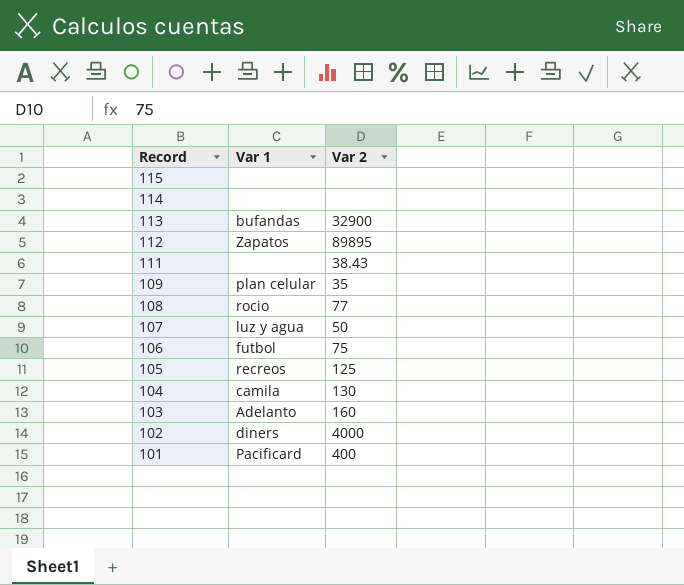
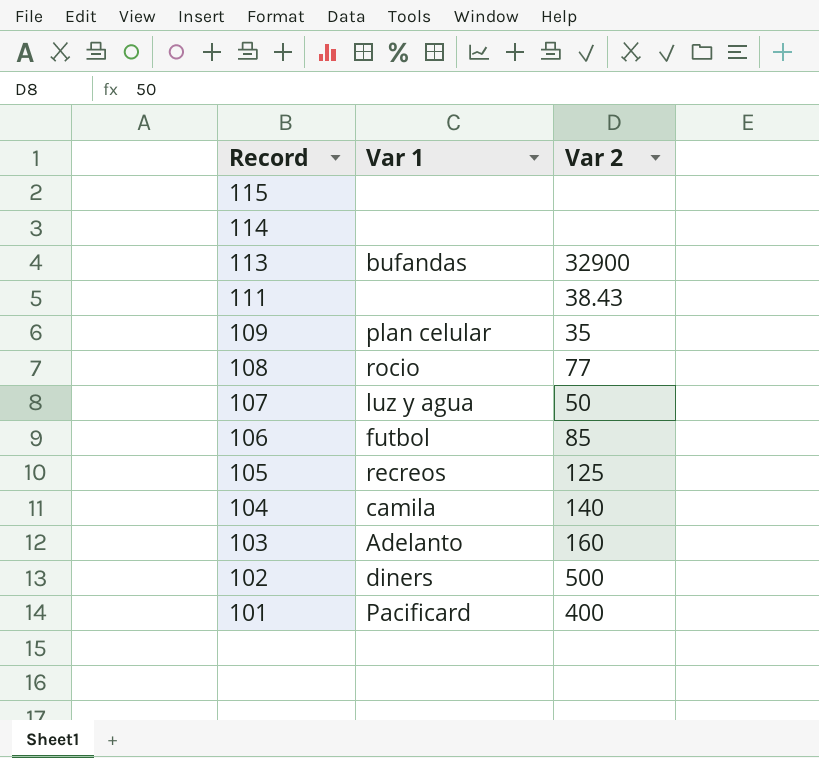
row 112: Zapatos | 89895 -> none
106 | Var 2: 75 -> 85
104 | Var 2: 130 -> 140
102 | Var 2: 4000 -> 500

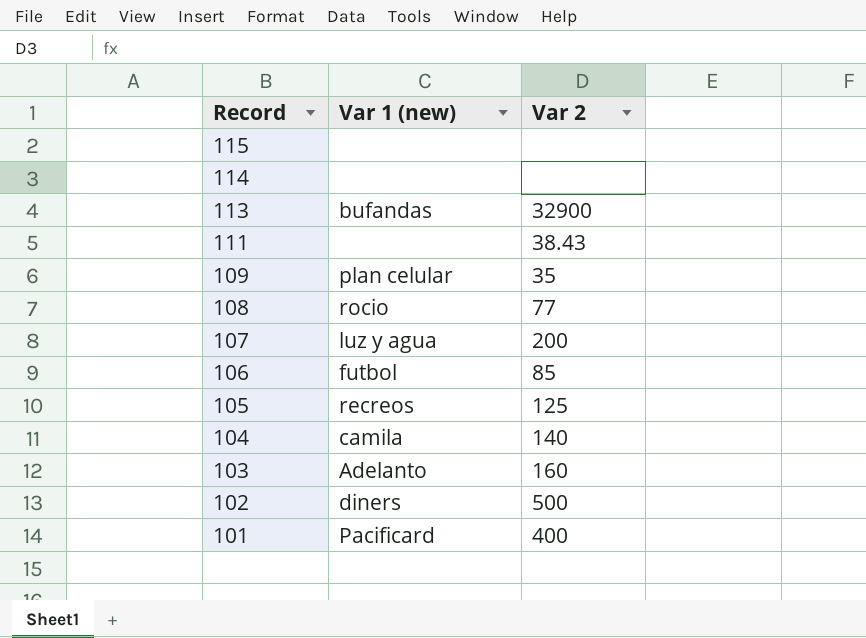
column name: Var 1 -> Var 1 (new)
107 | Var 2: 50 -> 200

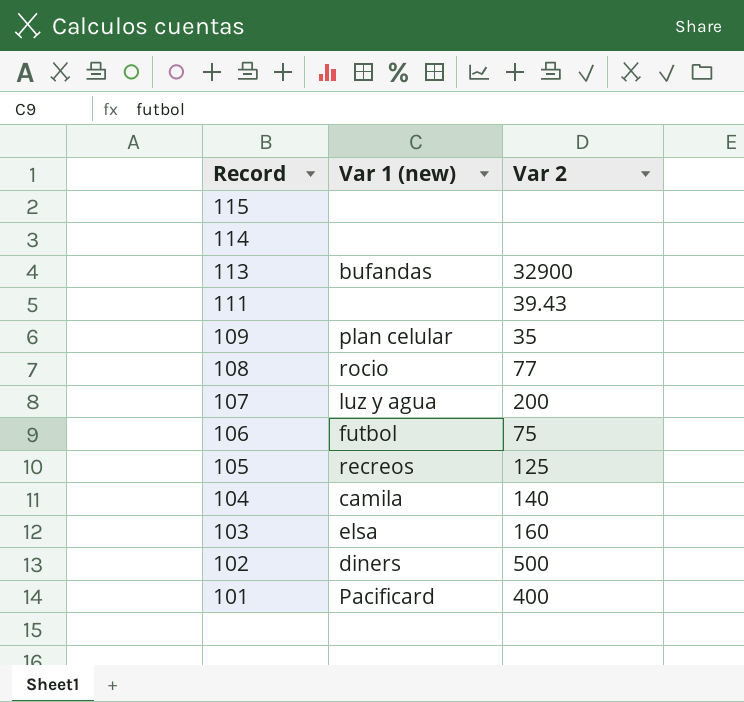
111 | Var 2: 38.43 -> 39.43
106 | Var 2: 85 -> 75
103 | Var 1 (new): Adelanto -> elsa

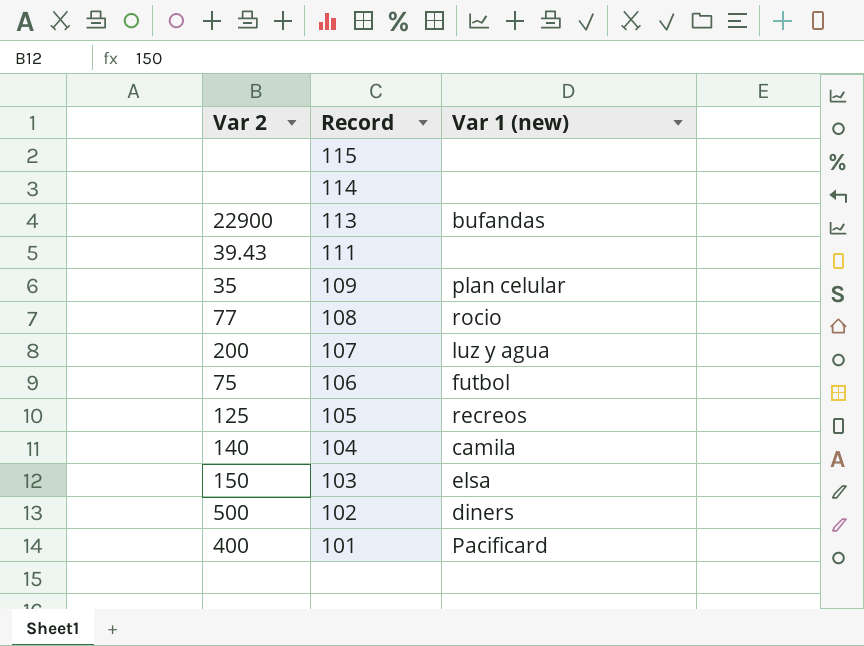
column Var 2 | position: 3 -> 1
113 | Var 2: 32900 -> 22900
103 | Var 2: 160 -> 150

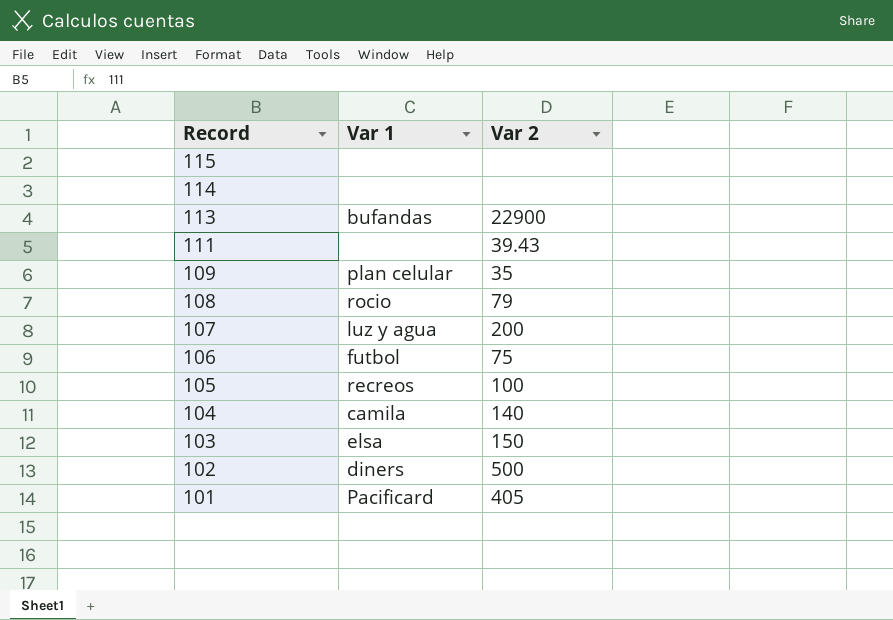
column name: Var 1 (new) -> Var 1
column Var 2 | position: 1 -> 3
108 | Var 2: 77 -> 79
105 | Var 2: 125 -> 100
101 | Var 2: 400 -> 405

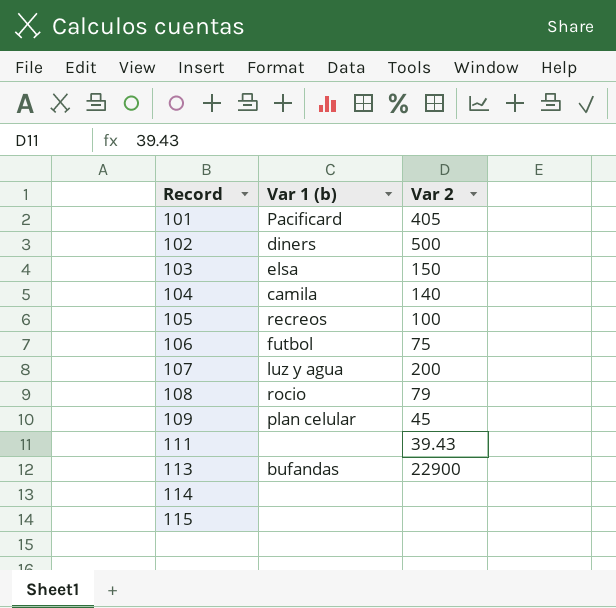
row order: Record descending -> Record ascending
column name: Var 1 -> Var 1 (b)
109 | Var 2: 35 -> 45

